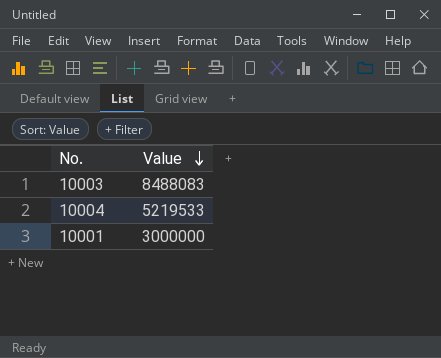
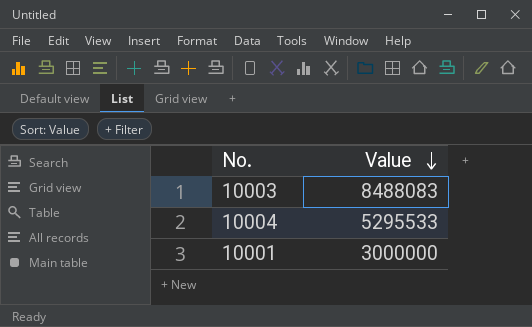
10004 | Value: 5219533 -> 5295533

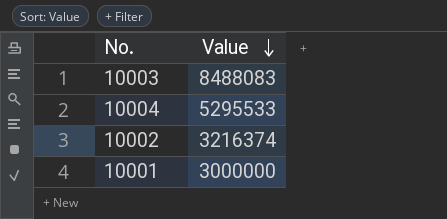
row 10002: none -> 3216374

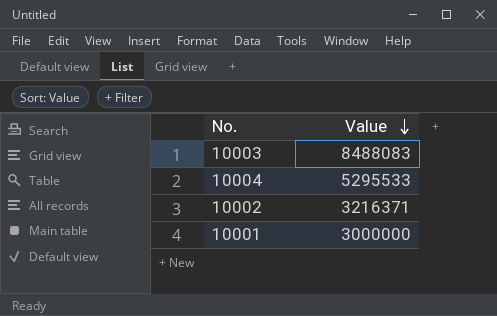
10002 | Value: 3216374 -> 3216371

